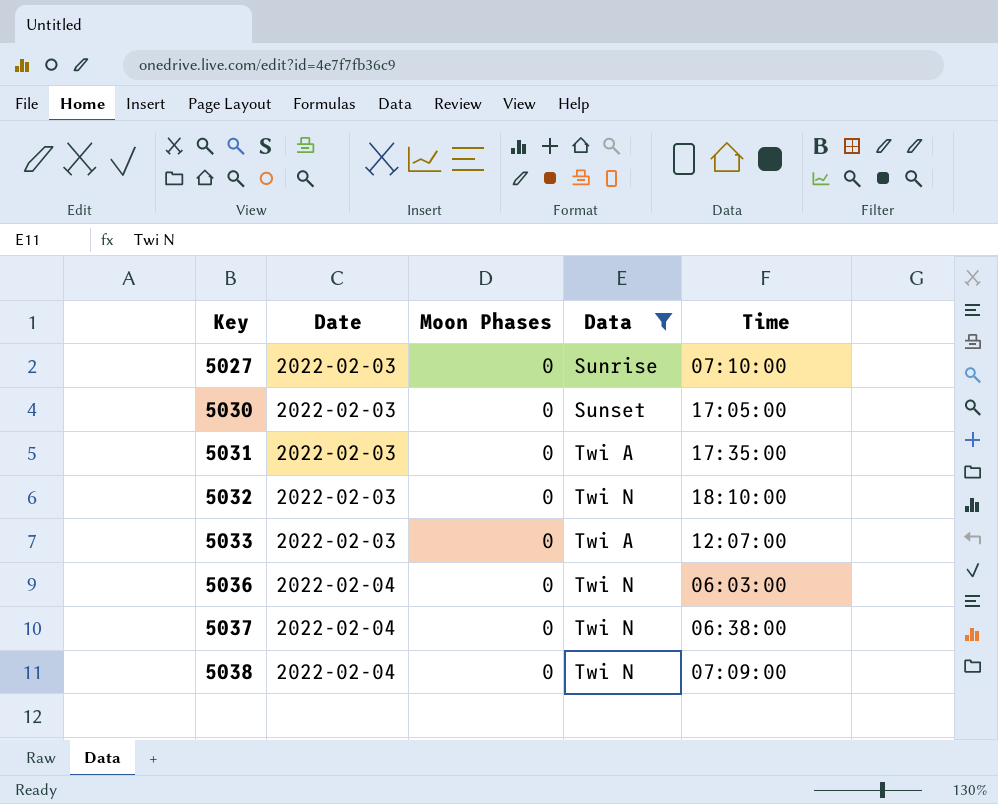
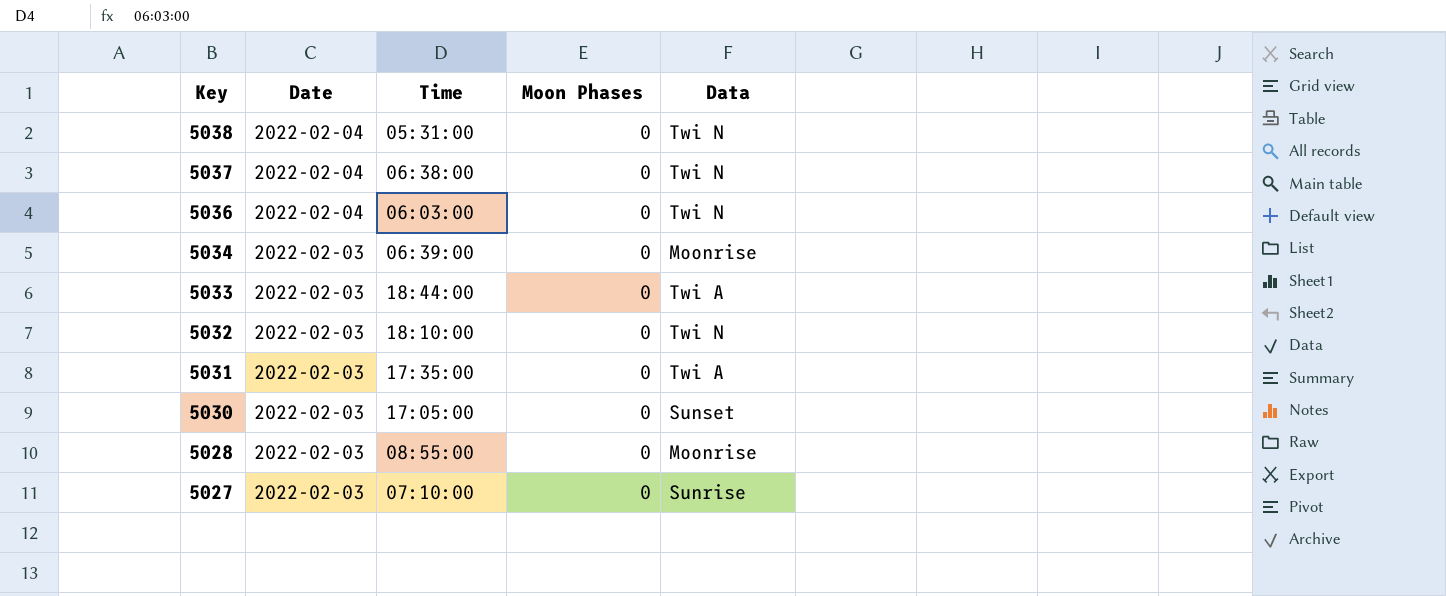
filter: Data != Moonrise -> none
row order: Key ascending -> Key descending
column Time | position: 5 -> 3
5038 | Time: 07:09:00 -> 05:31:00
5033 | Time: 12:07:00 -> 18:44:00

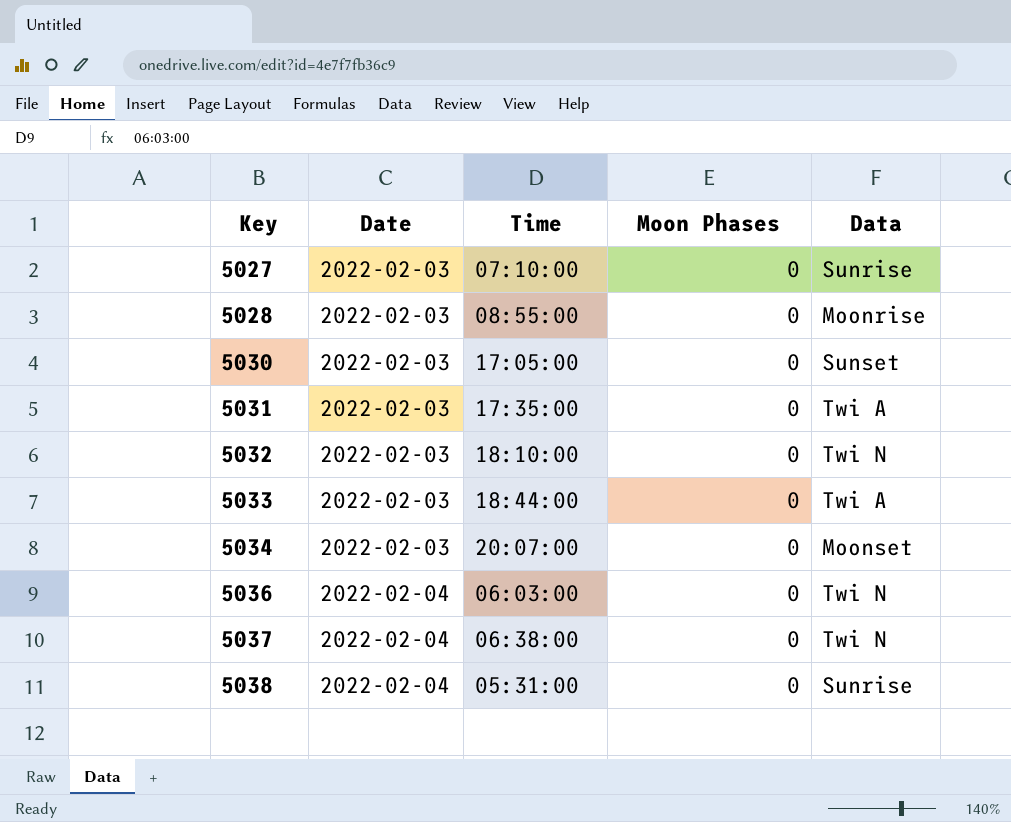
row order: Key descending -> Key ascending
5034 | Time: 06:39:00 -> 20:07:00
5034 | Data: Moonrise -> Moonset
5038 | Data: Twi N -> Sunrise

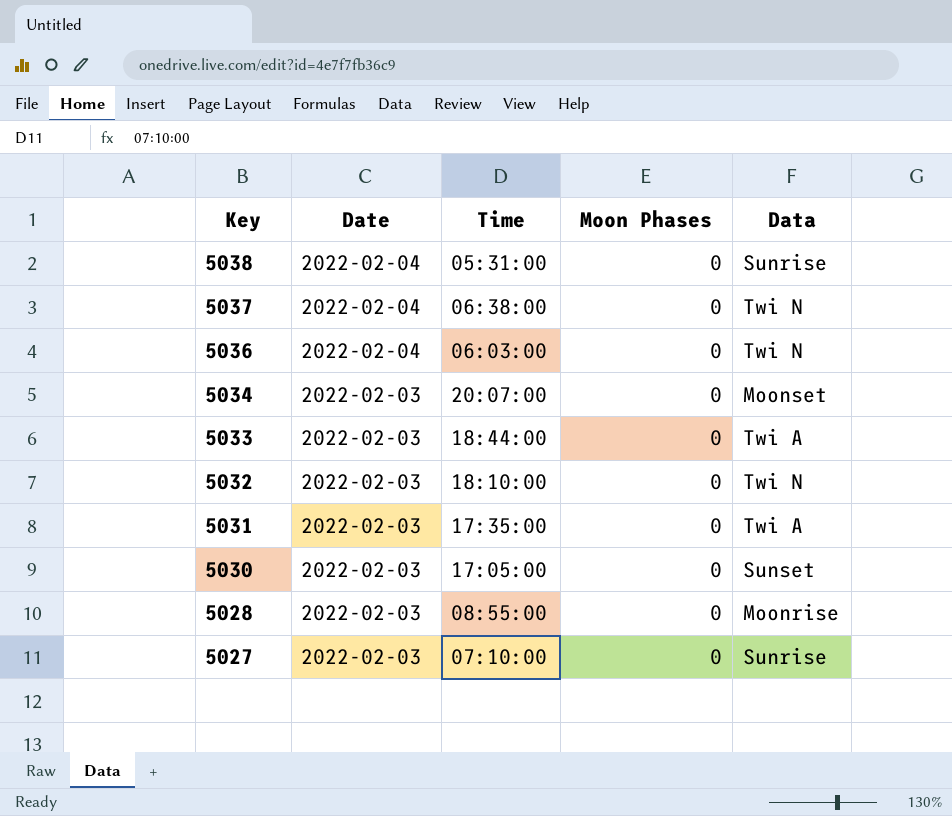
row order: Key ascending -> Key descending

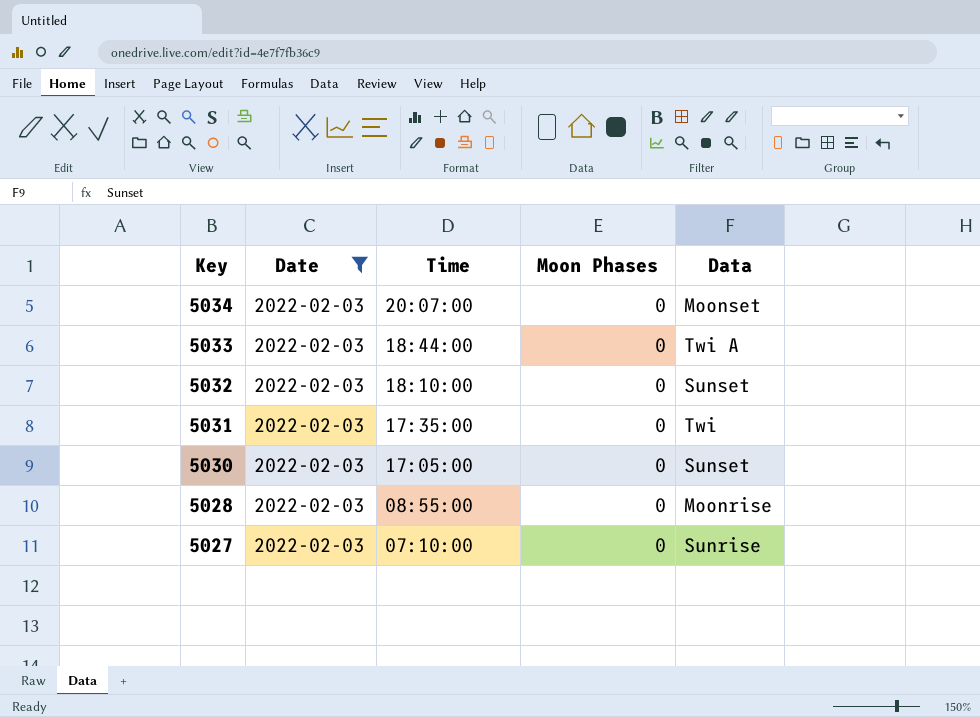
filter: none -> Date = 2022-02-03
5032 | Data: Twi N -> Sunset
5031 | Data: Twi A -> Twi

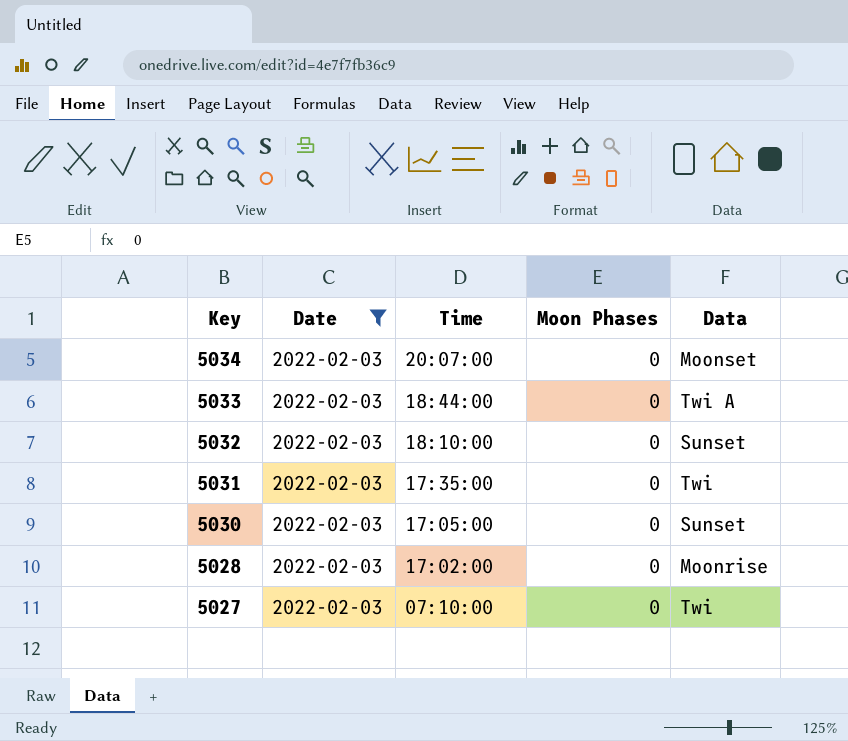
5028 | Time: 08:55:00 -> 17:02:00
5027 | Data: Sunrise -> Twi

